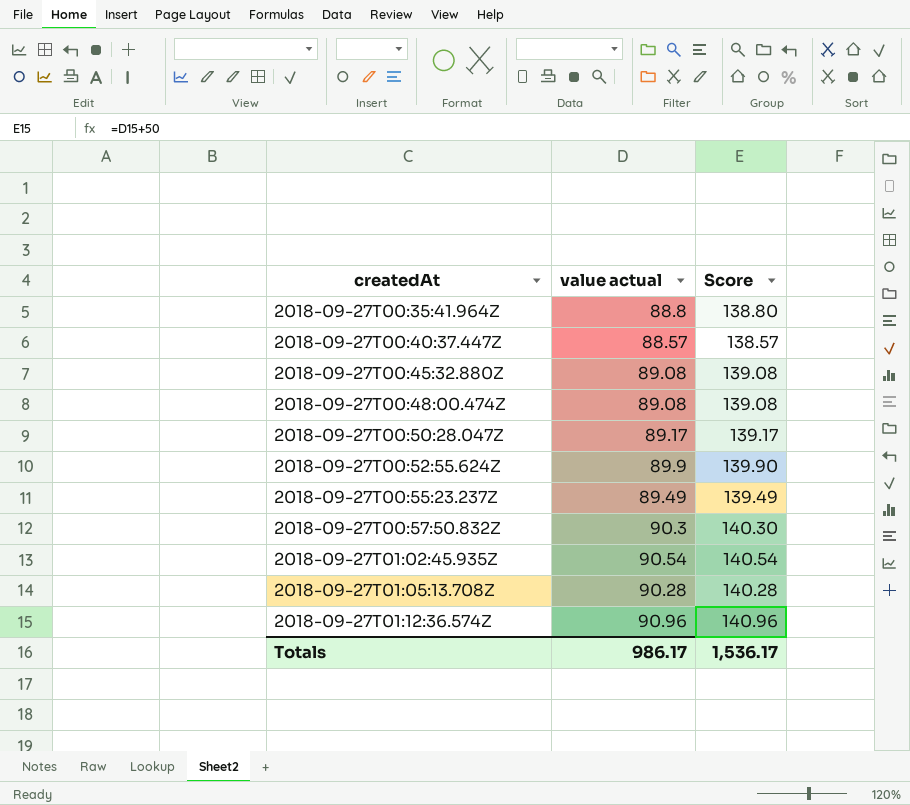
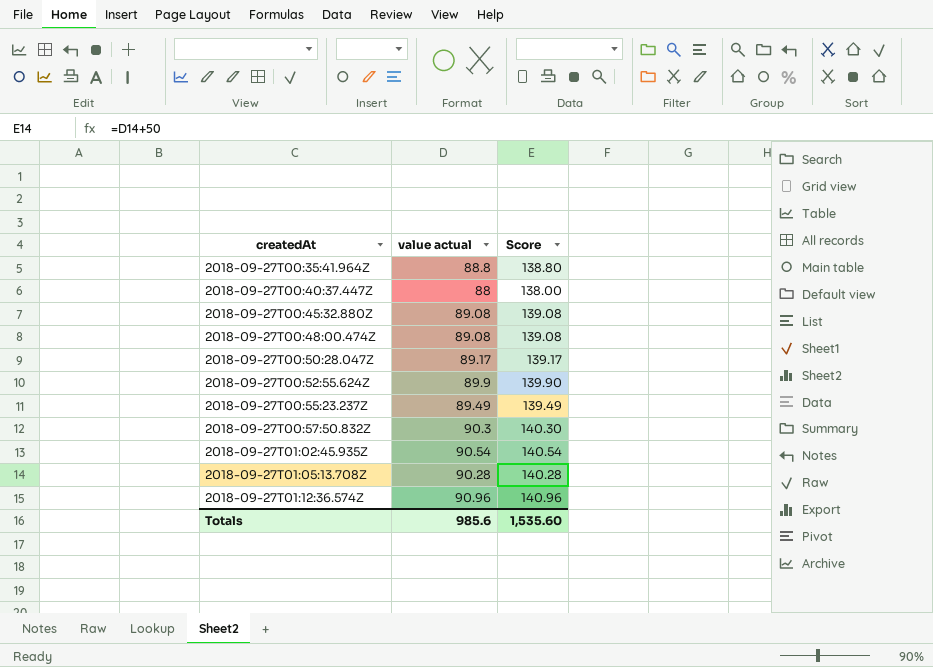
2018-09-27T00:40:37.447Z | value actual: 88.57 -> 88
2018-09-27T00:40:37.447Z | Score: 138.57 -> 138.00
Totals | value actual: 986.17 -> 985.6
Totals | Score: 1,536.17 -> 1,535.60

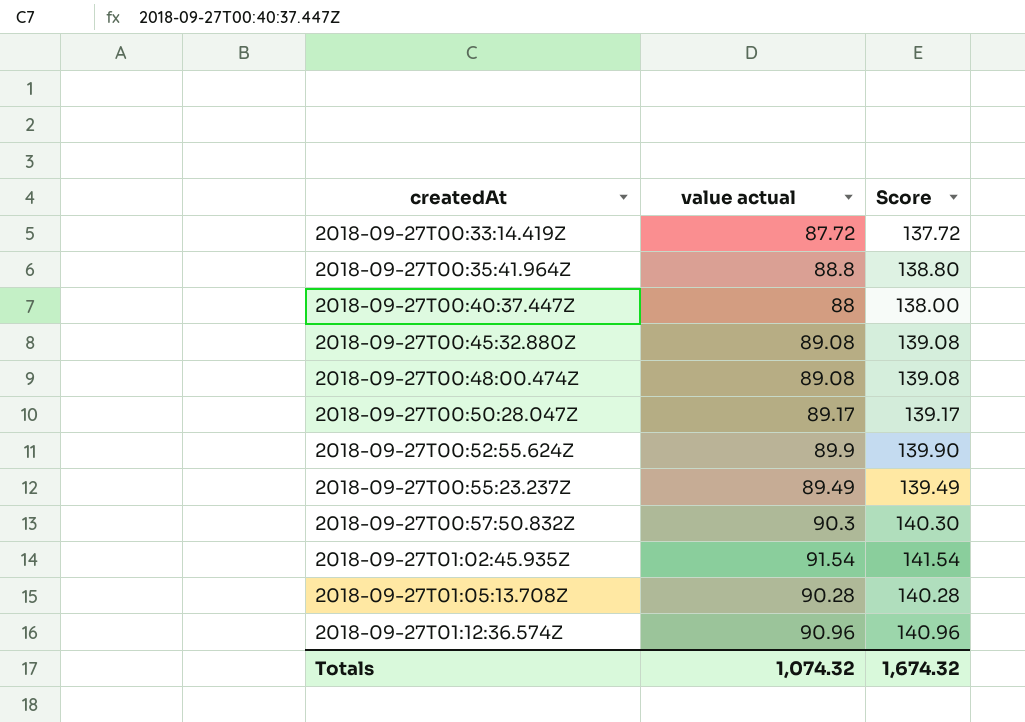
row 2018-09-27T00:33:14.419Z: none -> 87.72 | 137.72
2018-09-27T01:02:45.935Z | value actual: 90.54 -> 91.54
2018-09-27T01:02:45.935Z | Score: 140.54 -> 141.54
Totals | value actual: 985.6 -> 1,074.32
Totals | Score: 1,535.60 -> 1,674.32

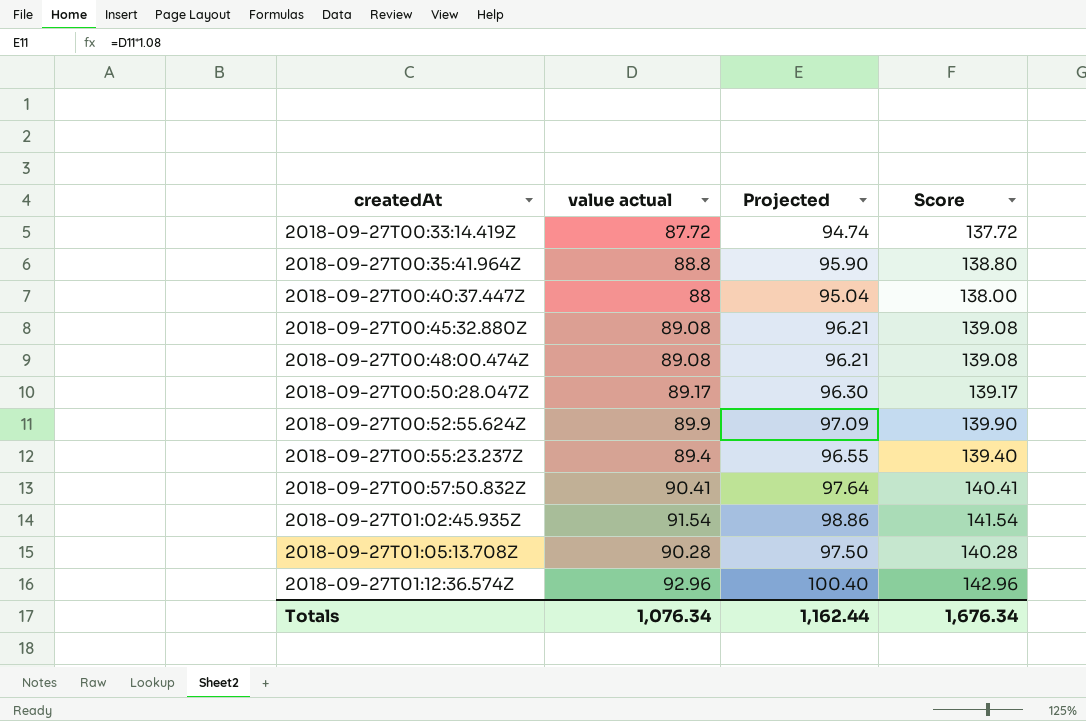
column Projected | formula: none -> [value actual] * 1.08
2018-09-27T00:55:23.237Z | value actual: 89.49 -> 89.4
2018-09-27T00:55:23.237Z | Score: 139.49 -> 139.40
2018-09-27T00:57:50.832Z | value actual: 90.3 -> 90.41
2018-09-27T00:57:50.832Z | Score: 140.30 -> 140.41
2018-09-27T01:12:36.574Z | value actual: 90.96 -> 92.96
2018-09-27T01:12:36.574Z | Score: 140.96 -> 142.96
Totals | value actual: 1,074.32 -> 1,076.34
Totals | Score: 1,674.32 -> 1,676.34

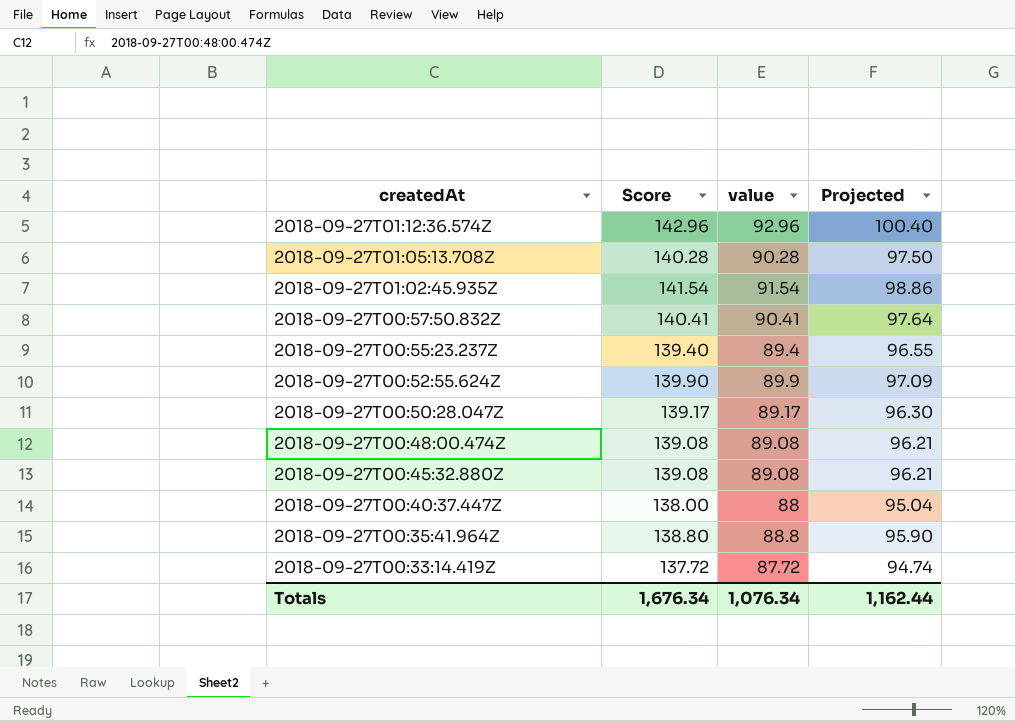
row order: createdAt ascending -> createdAt descending
column Score | position: 4 -> 2
column name: value actual -> value

